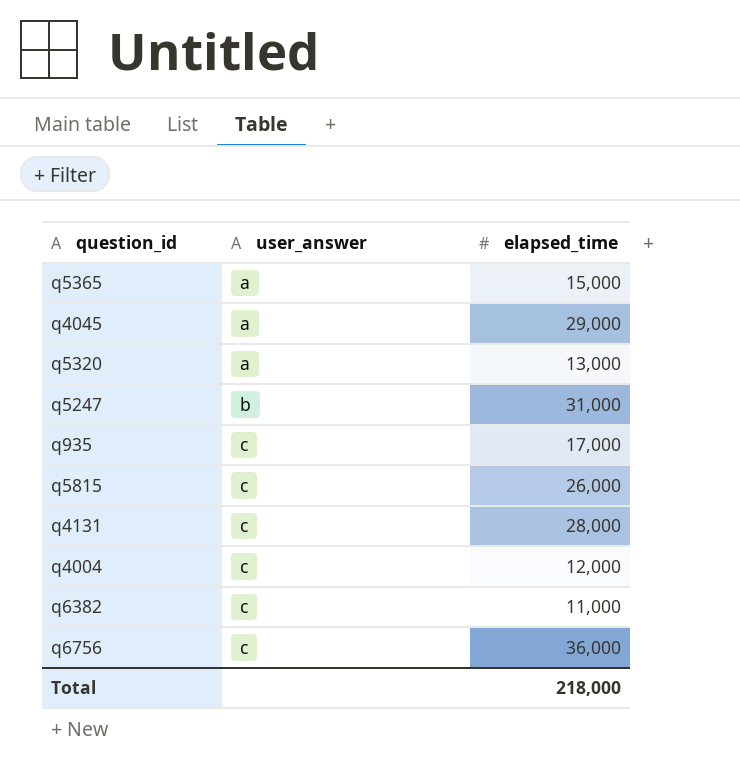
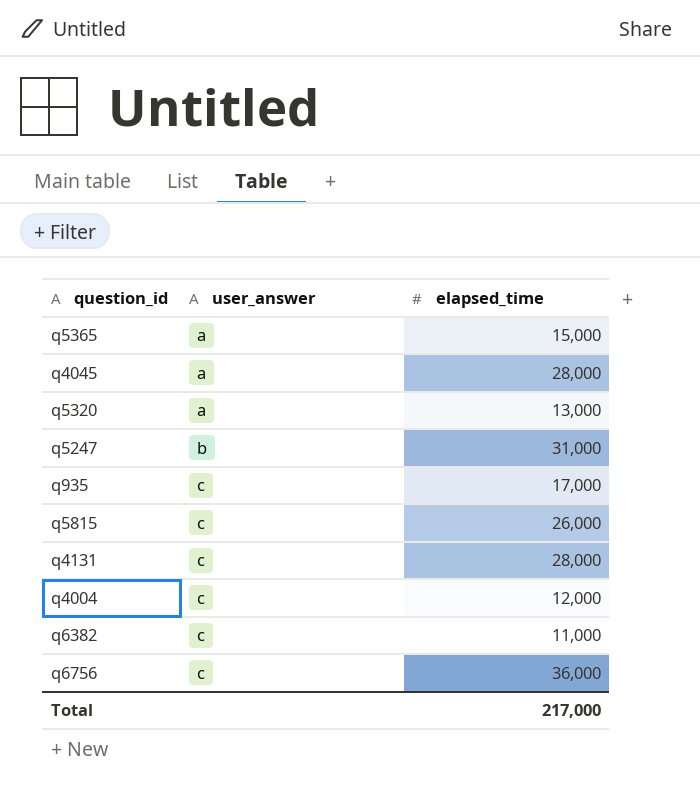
q4045 | elapsed_time: 29,000 -> 28,000
Total | elapsed_time: 218,000 -> 217,000

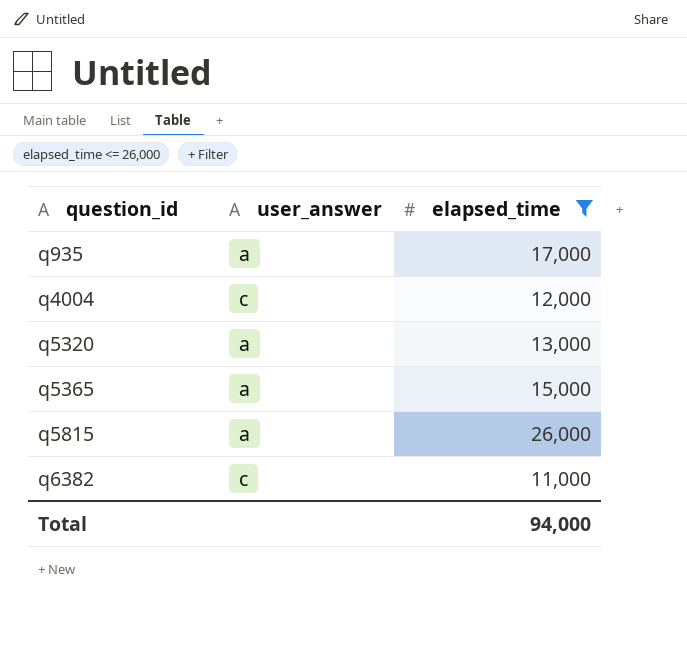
filter: none -> elapsed_time <= 26,000
row order: user_answer ascending -> question_id ascending
q935 | user_answer: c -> a
q5815 | user_answer: c -> a
Total | elapsed_time: 217,000 -> 94,000

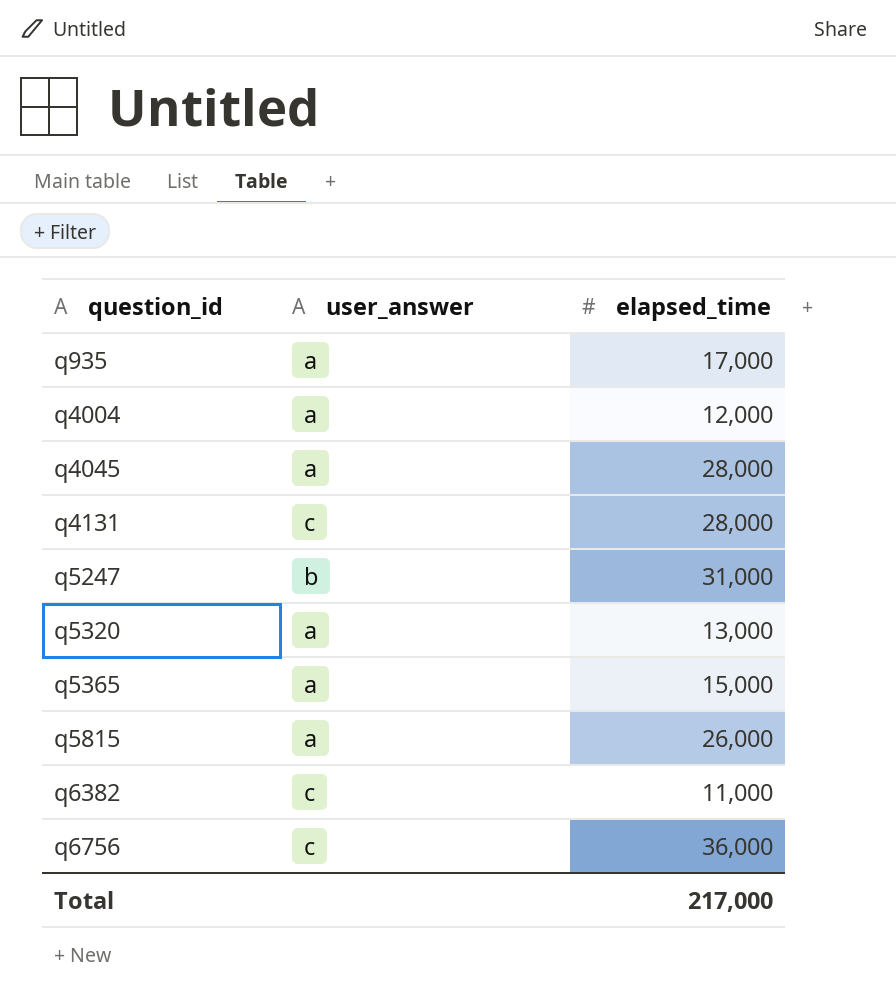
filter: elapsed_time <= 26,000 -> none
q4004 | user_answer: c -> a
Total | elapsed_time: 94,000 -> 217,000

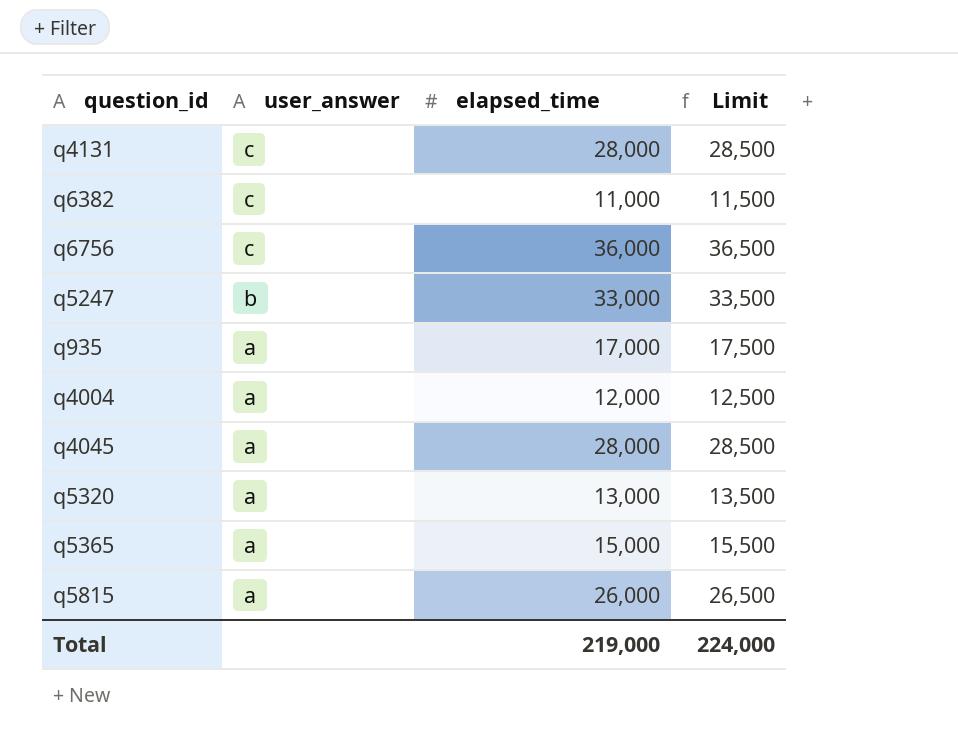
row order: question_id ascending -> user_answer descending
column Limit | formula: none -> [elapsed_time] + 500
q5247 | elapsed_time: 31,000 -> 33,000
Total | elapsed_time: 217,000 -> 219,000

